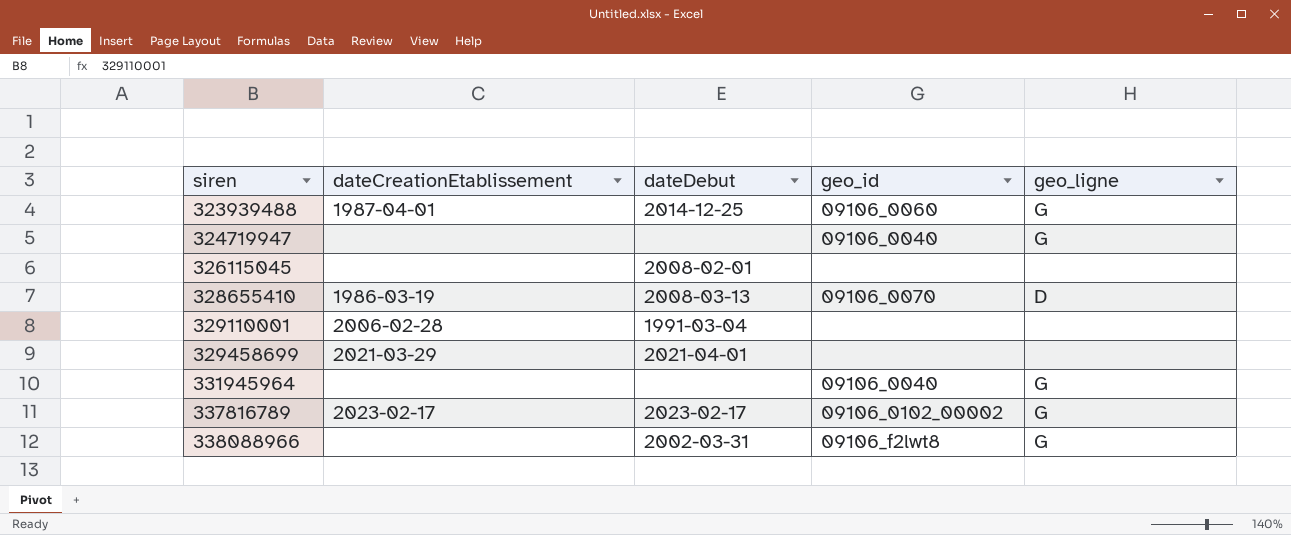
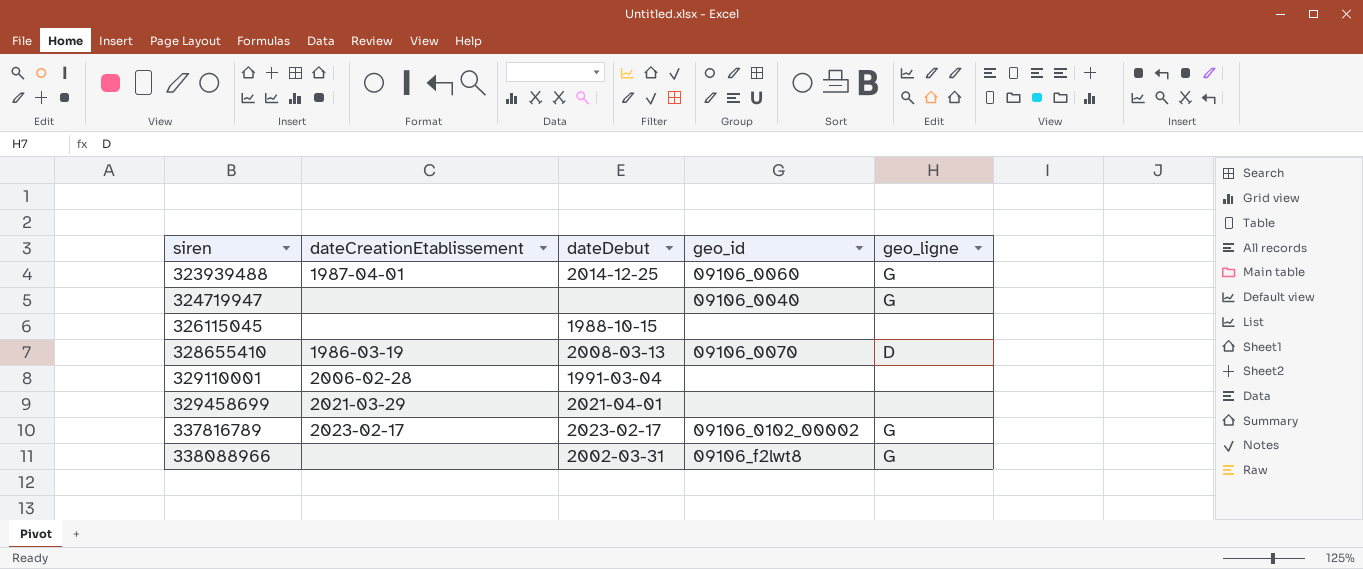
row 331945964: none | none | 09106_0040 | G -> none
326115045 | dateDebut: 2008-02-01 -> 1988-10-15

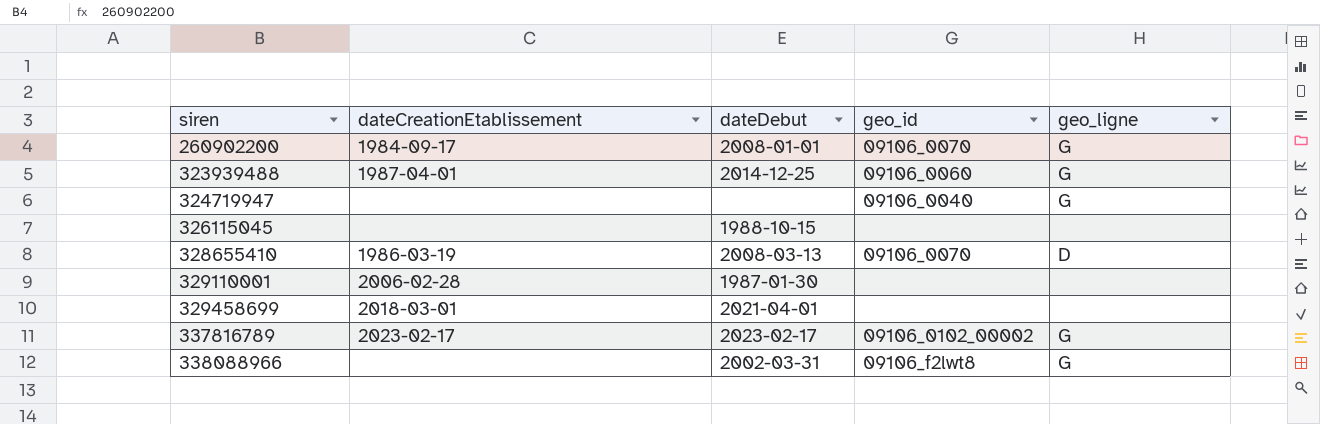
row 260902200: none -> 1984-09-17 | 2008-01-01 | 09106_0070 | G
329110001 | dateDebut: 1991-03-04 -> 1987-01-30
329458699 | dateCreationEtablissement: 2021-03-29 -> 2018-03-01

